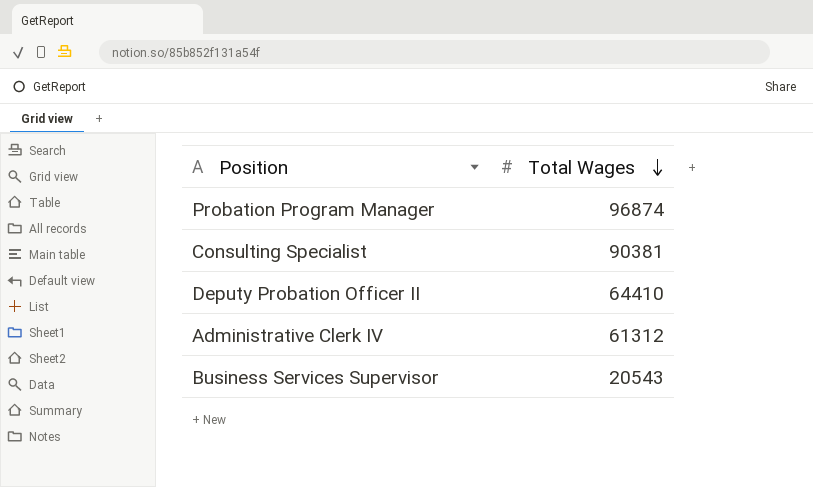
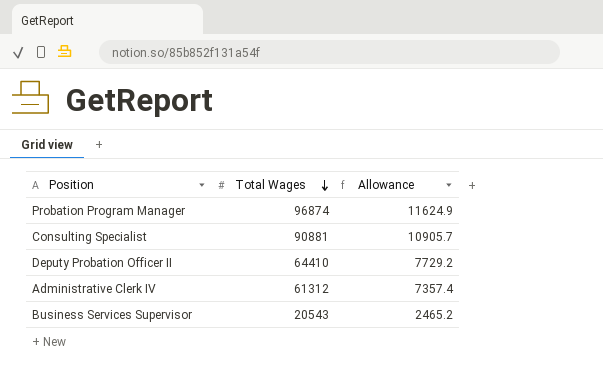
column Allowance | formula: none -> [Total Wages] * 0.12
Consulting Specialist | Total Wages: 90381 -> 90881

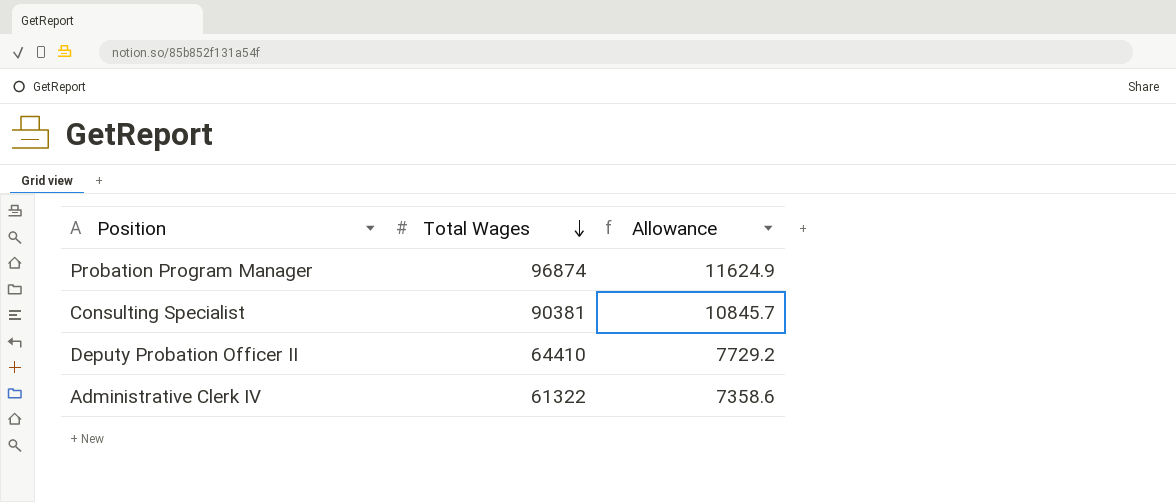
row Business Services Supervisor: 20543 | 2465.2 -> none
Consulting Specialist | Total Wages: 90881 -> 90381
Consulting Specialist | Allowance: 10905.7 -> 10845.7
Administrative Clerk IV | Total Wages: 61312 -> 61322
Administrative Clerk IV | Allowance: 7357.4 -> 7358.6

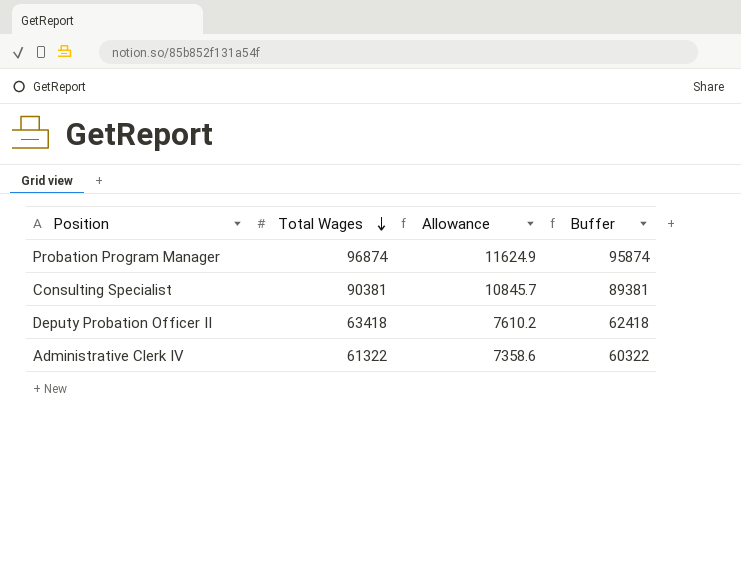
column Buffer | formula: none -> [Total Wages] - 1000
Deputy Probation Officer II | Total Wages: 64410 -> 63418
Deputy Probation Officer II | Allowance: 7729.2 -> 7610.2

